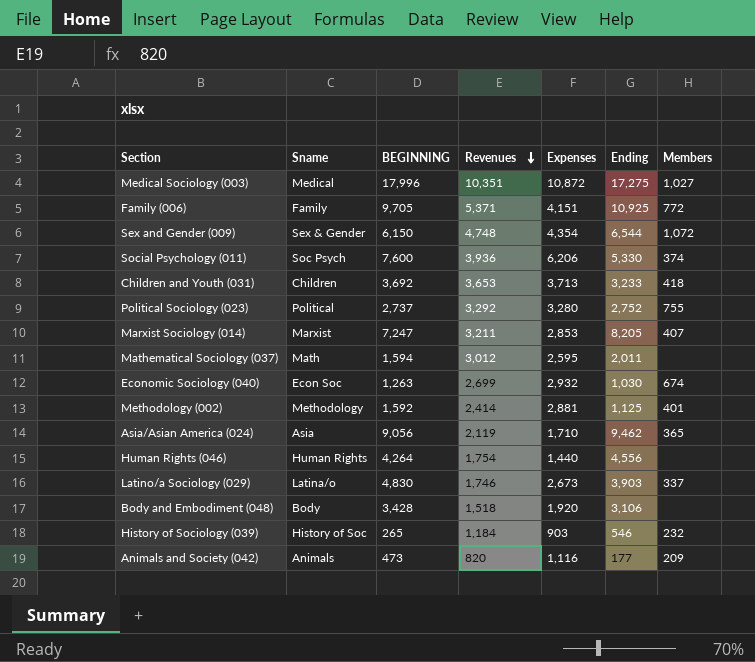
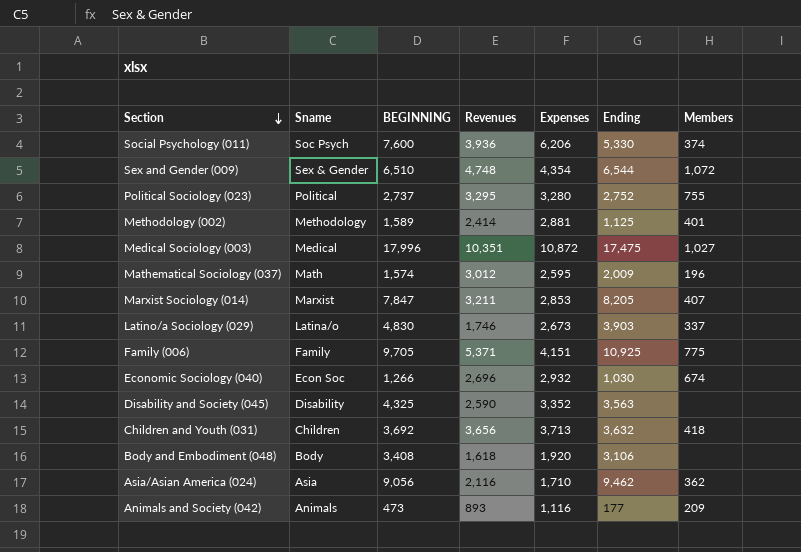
row order: Revenues descending -> Section descending
row Human Rights (046): Human Rights | 4,264 | 1,754 | 1,440 | 4,556 | none -> none
row History of Sociology (039): History of Soc | 265 | 1,184 | 903 | 546 | 232 -> none
Sex and Gender (009) | BEGINNING: 6,150 -> 6,510
Political Sociology (023) | Revenues: 3,292 -> 3,295
Methodology (002) | BEGINNING: 1,592 -> 1,589
Medical Sociology (003) | Ending: 17,275 -> 17,475
Mathematical Sociology (037) | BEGINNING: 1,594 -> 1,574
Mathematical Sociology (037) | Ending: 2,011 -> 2,009
Mathematical Sociology (037) | Members: none -> 196
Marxist Sociology (014) | BEGINNING: 7,247 -> 7,847
Family (006) | Members: 772 -> 775
Economic Sociology (040) | BEGINNING: 1,263 -> 1,266
Economic Sociology (040) | Revenues: 2,699 -> 2,696
row Disability and Society (045): none -> Disability | 4,325 | 2,590 | 3,352 | 3,563 | none
Children and Youth (031) | Revenues: 3,653 -> 3,656
Children and Youth (031) | Ending: 3,233 -> 3,632
Body and Embodiment (048) | BEGINNING: 3,428 -> 3,408
Body and Embodiment (048) | Revenues: 1,518 -> 1,618
Asia/Asian America (024) | Revenues: 2,119 -> 2,116
Asia/Asian America (024) | Members: 365 -> 362
Animals and Society (042) | Revenues: 820 -> 893

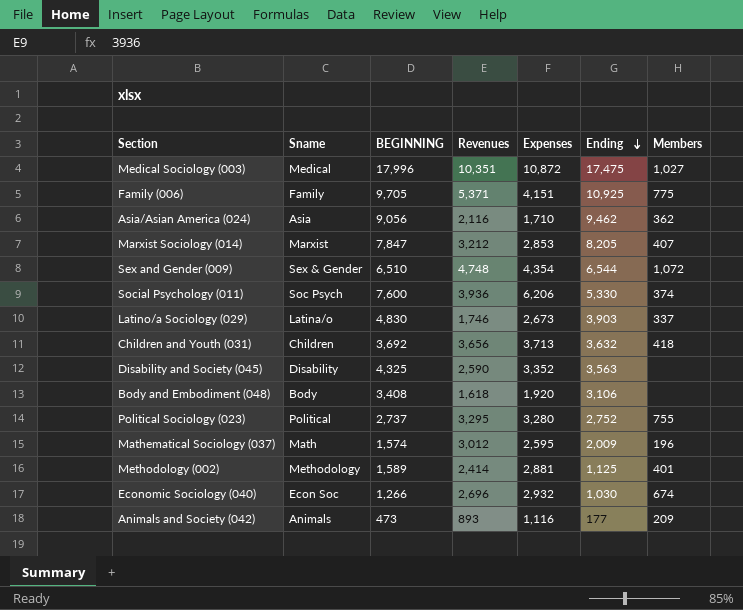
row order: Section descending -> Ending descending
Marxist Sociology (014) | Revenues: 3,211 -> 3,212

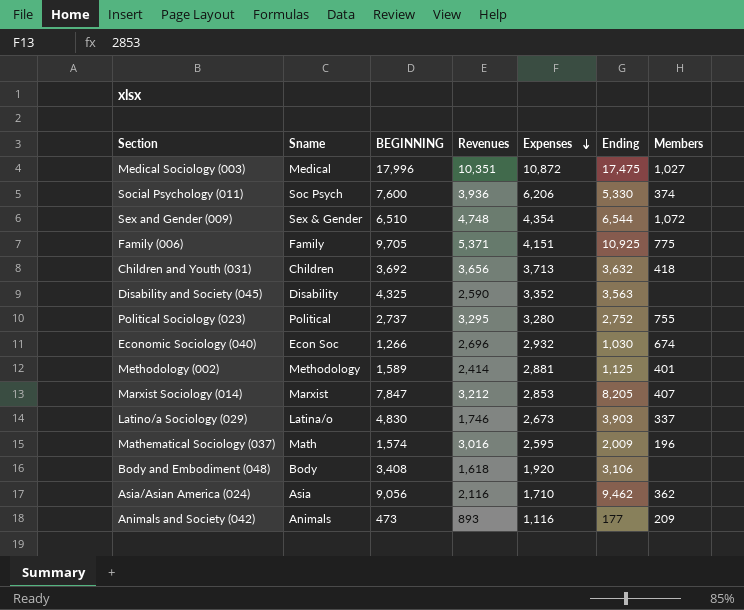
row order: Ending descending -> Expenses descending
Mathematical Sociology (037) | Revenues: 3,012 -> 3,016

